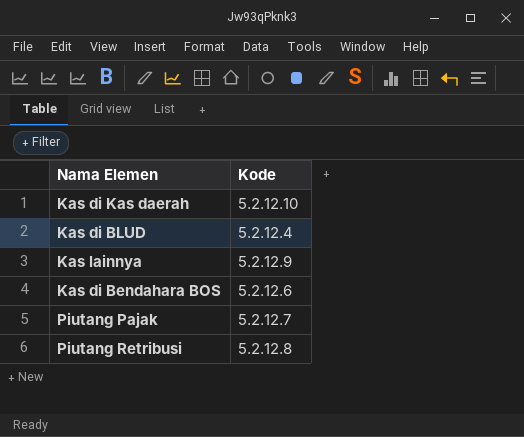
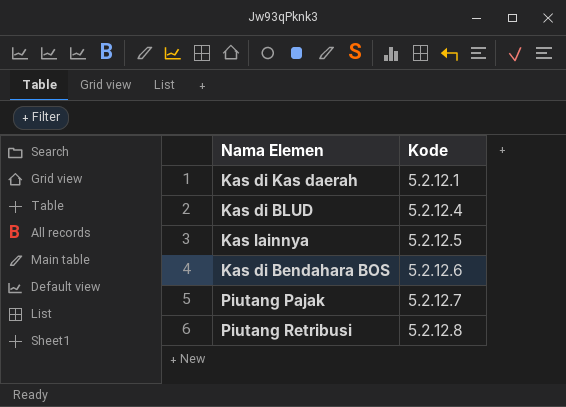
Kas di Kas daerah | Kode: 5.2.12.10 -> 5.2.12.1
Kas lainnya | Kode: 5.2.12.9 -> 5.2.12.5

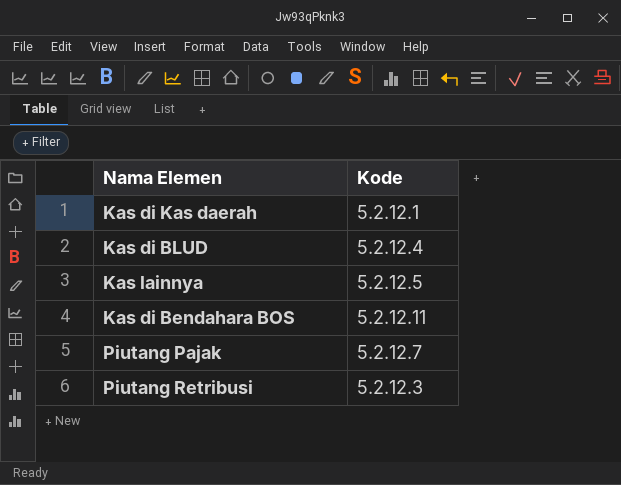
Kas di Bendahara BOS | Kode: 5.2.12.6 -> 5.2.12.11
Piutang Retribusi | Kode: 5.2.12.8 -> 5.2.12.3

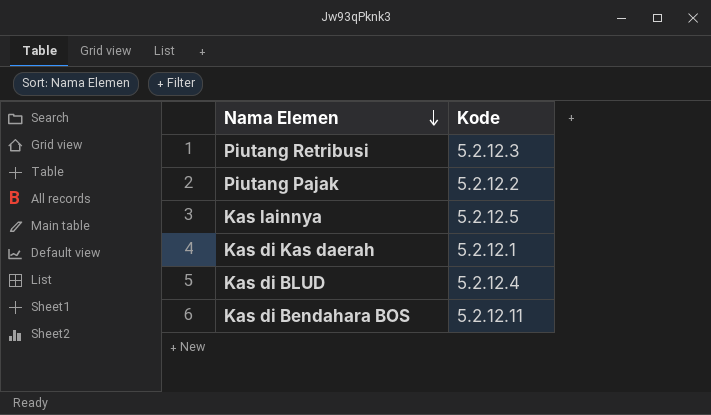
row order: none -> Nama Elemen descending
Piutang Pajak | Kode: 5.2.12.7 -> 5.2.12.2

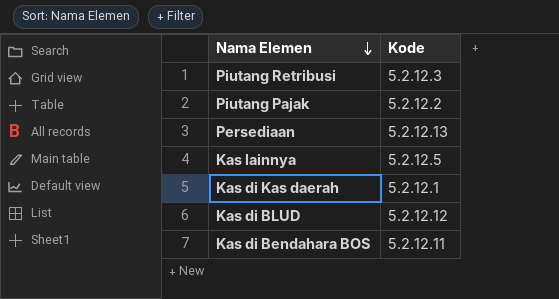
row Persediaan: none -> 5.2.12.13
Kas di BLUD | Kode: 5.2.12.4 -> 5.2.12.12

